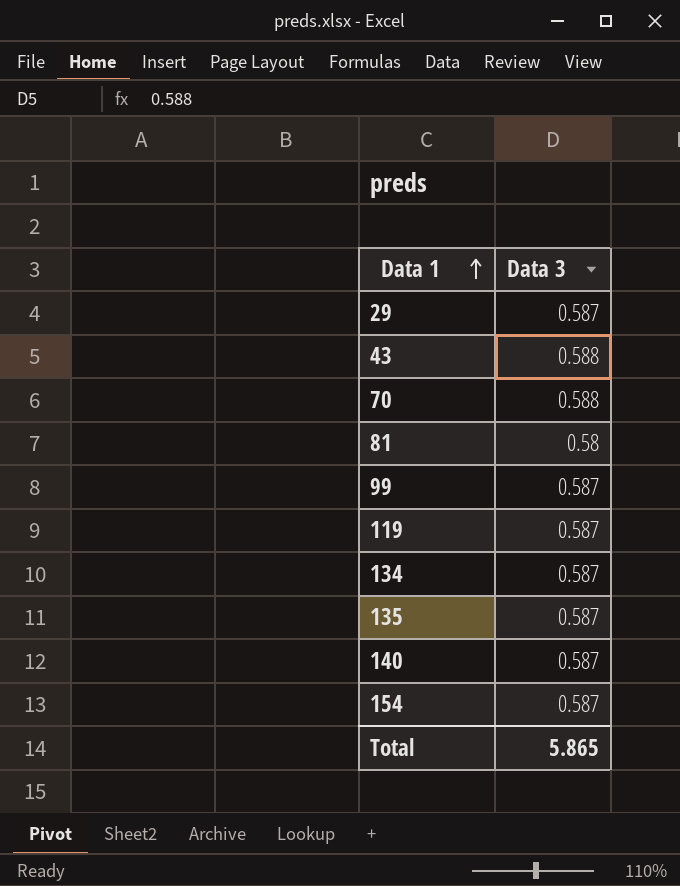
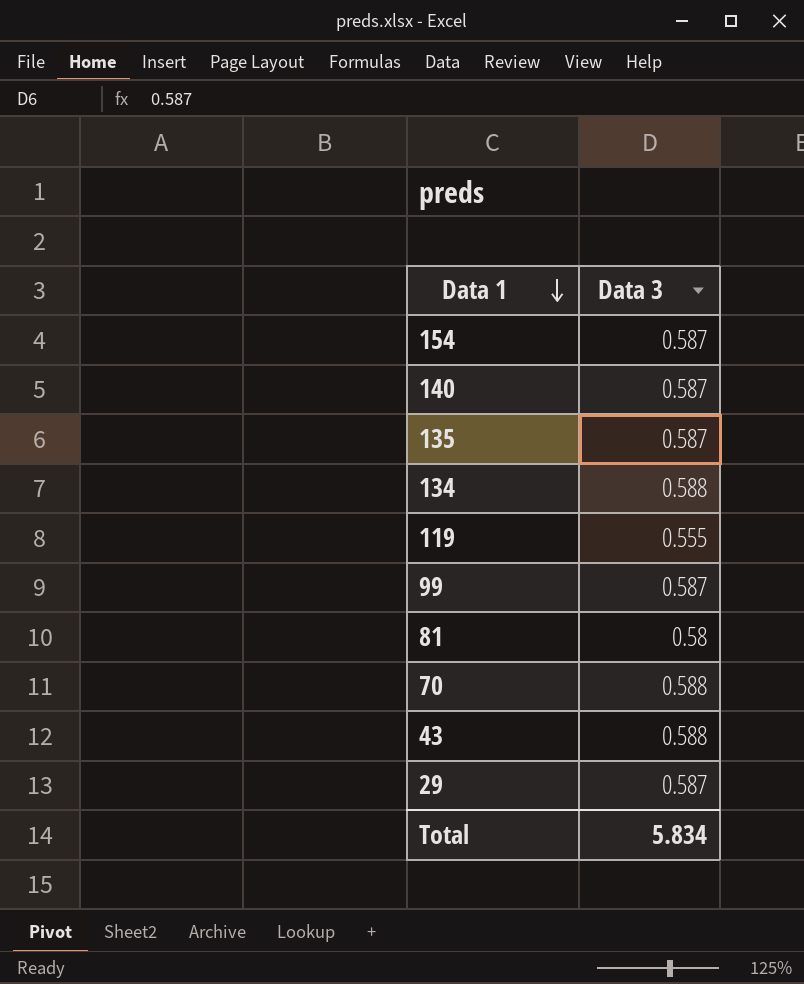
row order: Data 1 ascending -> Data 1 descending
134 | Data 3: 0.587 -> 0.588
119 | Data 3: 0.587 -> 0.555
Total | Data 3: 5.865 -> 5.834

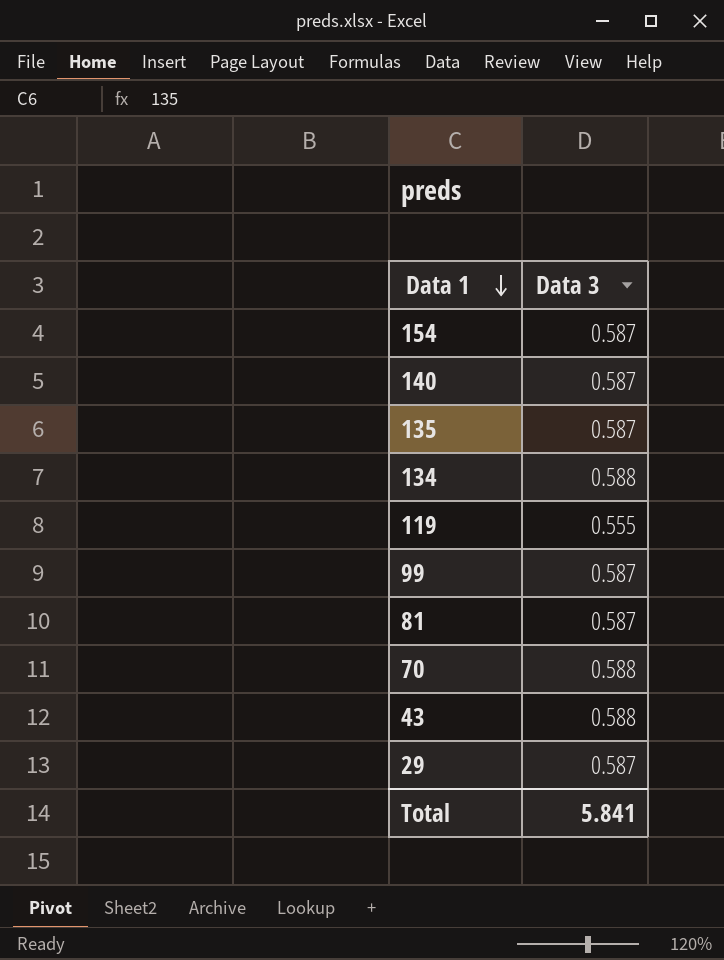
81 | Data 3: 0.58 -> 0.587
Total | Data 3: 5.834 -> 5.841

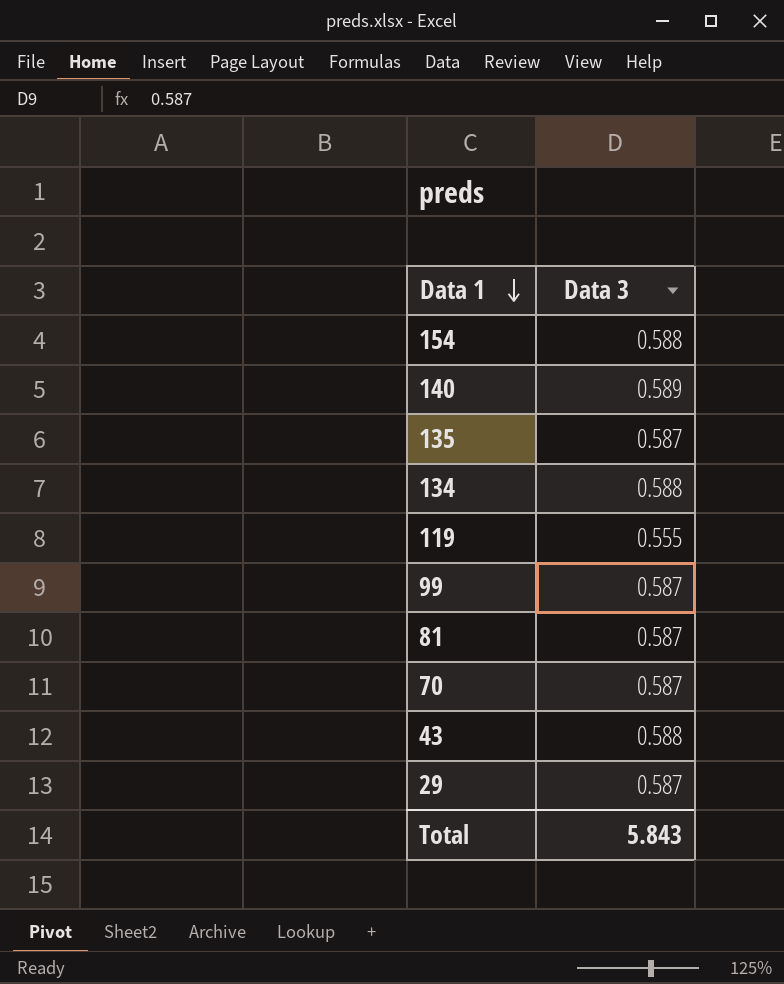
154 | Data 3: 0.587 -> 0.588
140 | Data 3: 0.587 -> 0.589
70 | Data 3: 0.588 -> 0.587
Total | Data 3: 5.841 -> 5.843

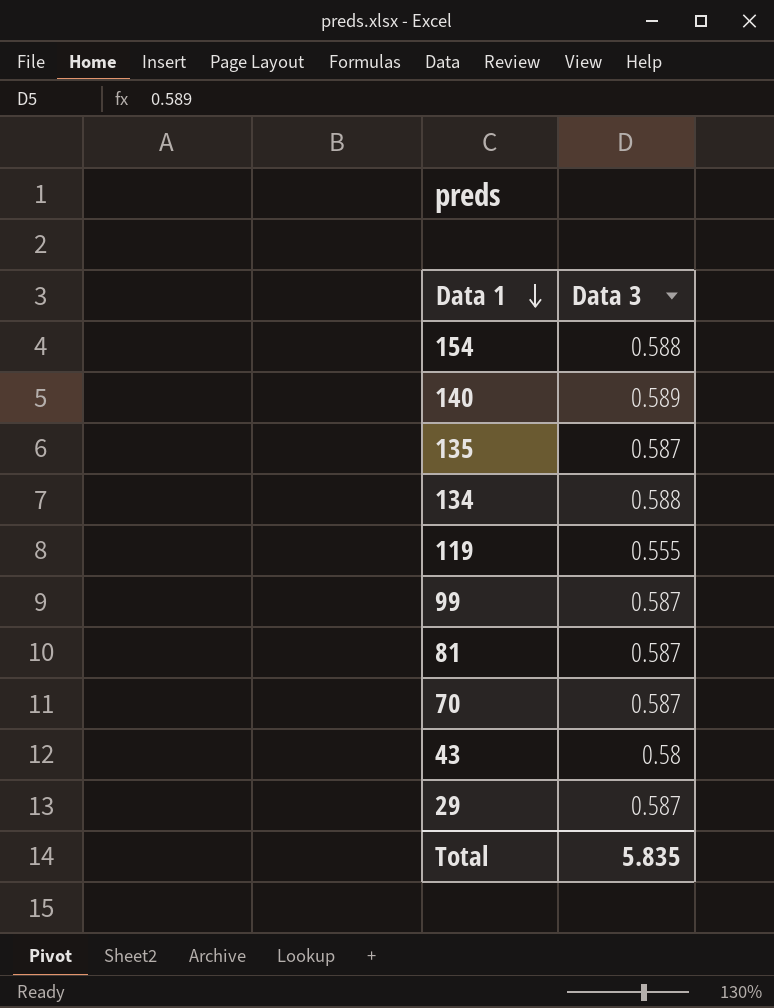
43 | Data 3: 0.588 -> 0.58
Total | Data 3: 5.843 -> 5.835

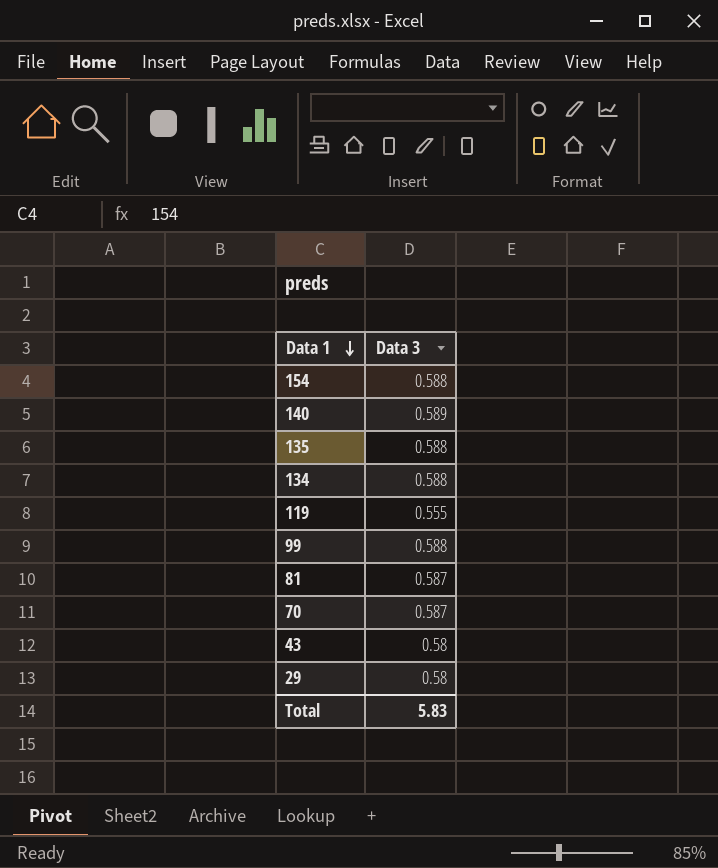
135 | Data 3: 0.587 -> 0.588
99 | Data 3: 0.587 -> 0.588
29 | Data 3: 0.587 -> 0.58
Total | Data 3: 5.835 -> 5.83

